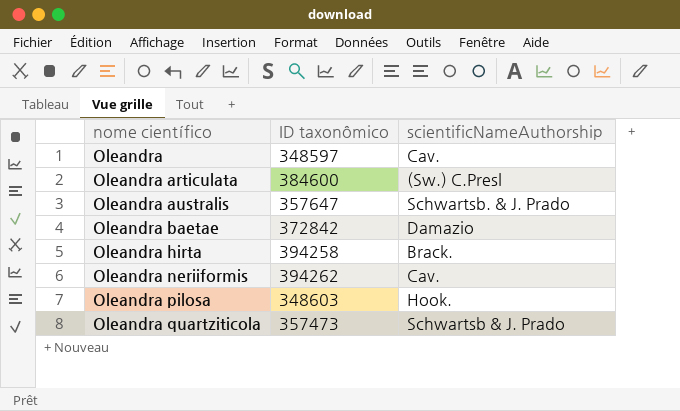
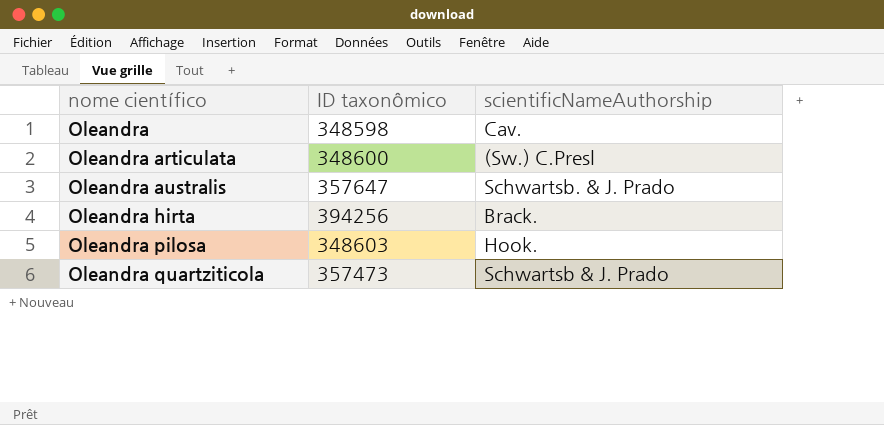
row Oleandra baetae: 372842 | Damazio -> none
row Oleandra neriiformis: 394262 | Cav. -> none
Oleandra | ID taxonômico: 348597 -> 348598
Oleandra articulata | ID taxonômico: 384600 -> 348600
Oleandra hirta | ID taxonômico: 394258 -> 394256

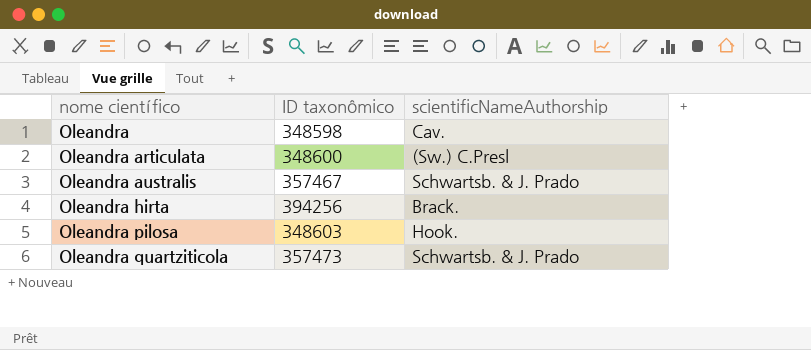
Oleandra australis | ID taxonômico: 357647 -> 357467
Oleandra quartziticola | scientificNameAuthorship: Schwartsb & J. Prado -> Schwartsb. & J. Prado

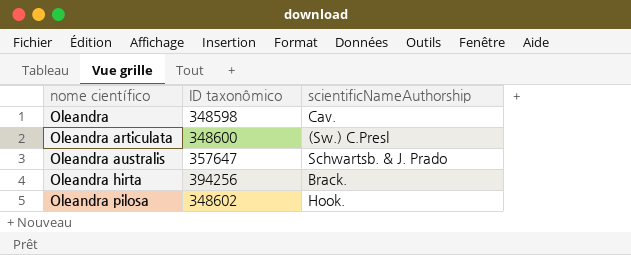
row Oleandra quartziticola: 357473 | Schwartsb. & J. Prado -> none
Oleandra australis | ID taxonômico: 357467 -> 357647
Oleandra pilosa | ID taxonômico: 348603 -> 348602

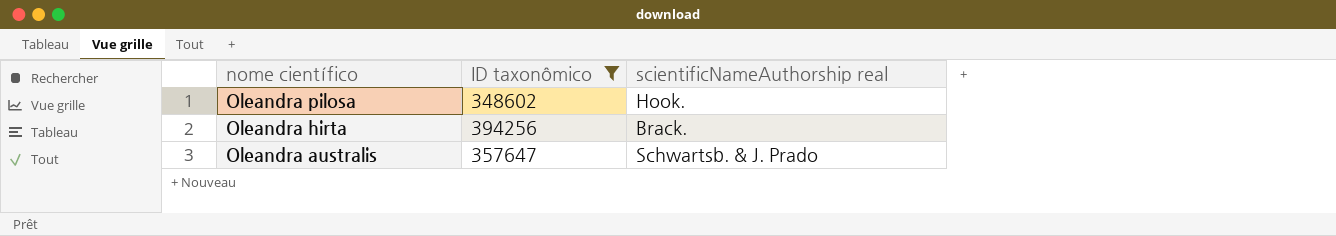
filter: none -> ID taxonômico >= 348602
row order: nome científico ascending -> nome científico descending
column name: scientificNameAuthorship -> scientificNameAuthorship real

